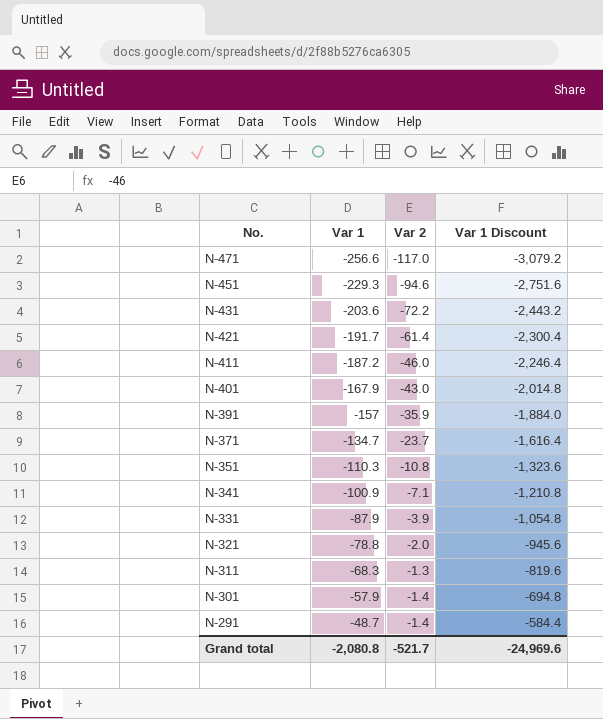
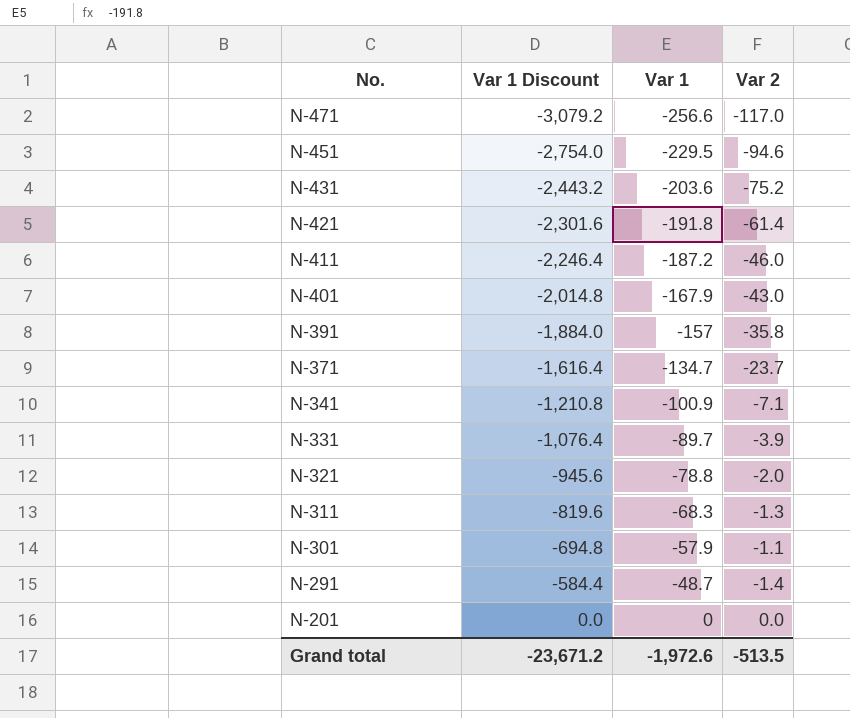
column Var 1 Discount | position: 4 -> 2
row N-351: -110.3 | -10.8 | -1,323.6 -> none
N-451 | Var 1 Discount: -2,751.6 -> -2,754.0
N-451 | Var 1: -229.3 -> -229.5
N-431 | Var 2: -72.2 -> -75.2
N-421 | Var 1 Discount: -2,300.4 -> -2,301.6
N-421 | Var 1: -191.7 -> -191.8
N-391 | Var 2: -35.9 -> -35.8
N-331 | Var 1 Discount: -1,054.8 -> -1,076.4
N-331 | Var 1: -87.9 -> -89.7
N-301 | Var 2: -1.4 -> -1.1
row N-201: none -> 0.0 | 0 | 0.0
Grand total | Var 1 Discount: -24,969.6 -> -23,671.2
Grand total | Var 1: -2,080.8 -> -1,972.6
Grand total | Var 2: -521.7 -> -513.5

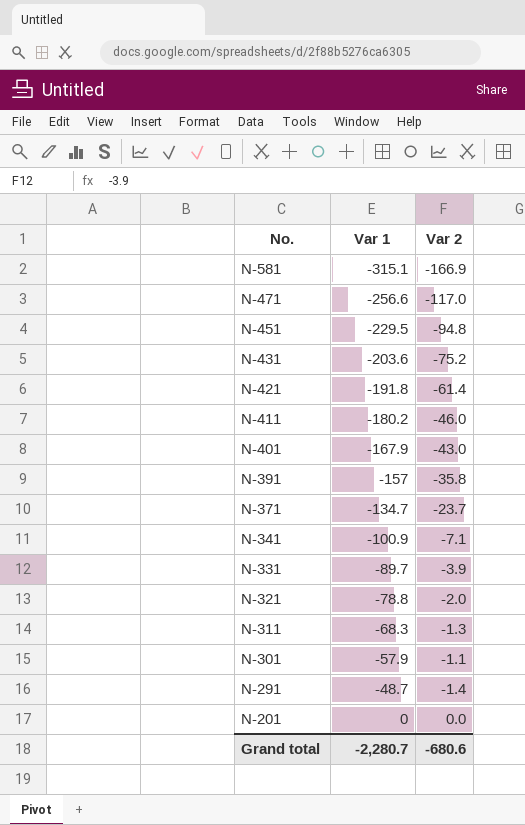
column Var 1 Discount | formula: [Var 1] * 12 -> none
row N-581: none -> -315.1 | -166.9
N-451 | Var 2: -94.6 -> -94.8
N-411 | Var 1: -187.2 -> -180.2
Grand total | Var 1: -1,972.6 -> -2,280.7
Grand total | Var 2: -513.5 -> -680.6

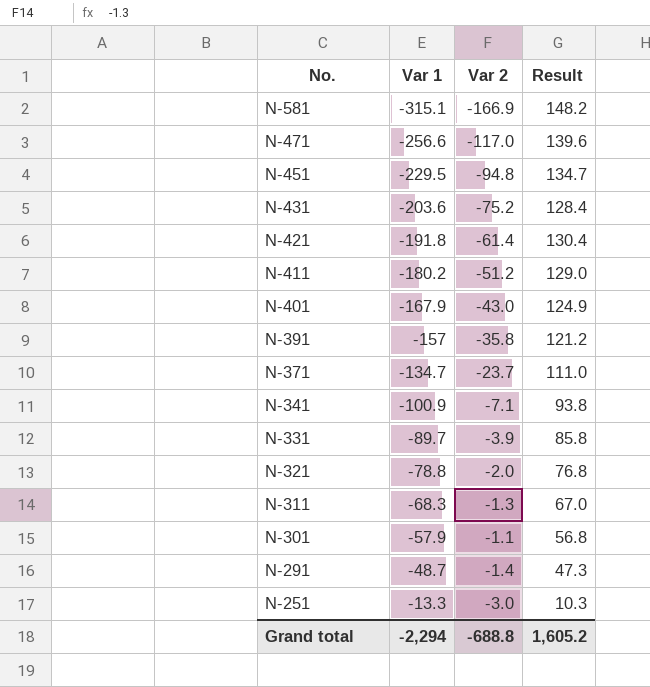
column Result | formula: none -> [Var 2] - [Var 1]
row N-201: 0 | 0.0 -> none
N-411 | Var 2: -46.0 -> -51.2
row N-251: none -> -13.3 | -3.0 | 10.3
Grand total | Var 1: -2,280.7 -> -2,294
Grand total | Var 2: -680.6 -> -688.8

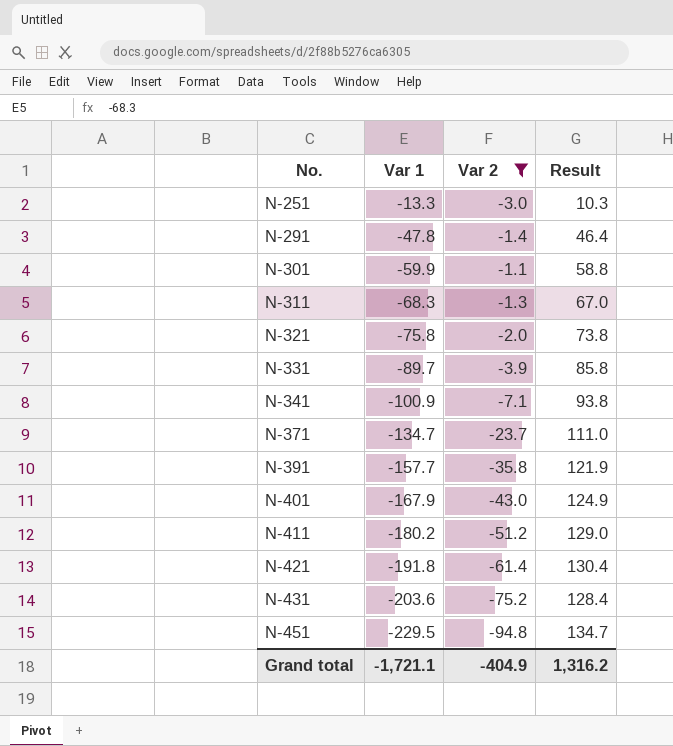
filter: none -> Var 2 >= -94.8
row order: No. descending -> No. ascending
N-291 | Var 1: -48.7 -> -47.8
N-291 | Result: 47.3 -> 46.4
N-301 | Var 1: -57.9 -> -59.9
N-301 | Result: 56.8 -> 58.8
N-321 | Var 1: -78.8 -> -75.8
N-321 | Result: 76.8 -> 73.8
N-391 | Var 1: -157 -> -157.7
N-391 | Result: 121.2 -> 121.9
Grand total | Var 1: -2,294 -> -1,721.1
Grand total | Var 2: -688.8 -> -404.9
Grand total | Result: 1,605.2 -> 1,316.2

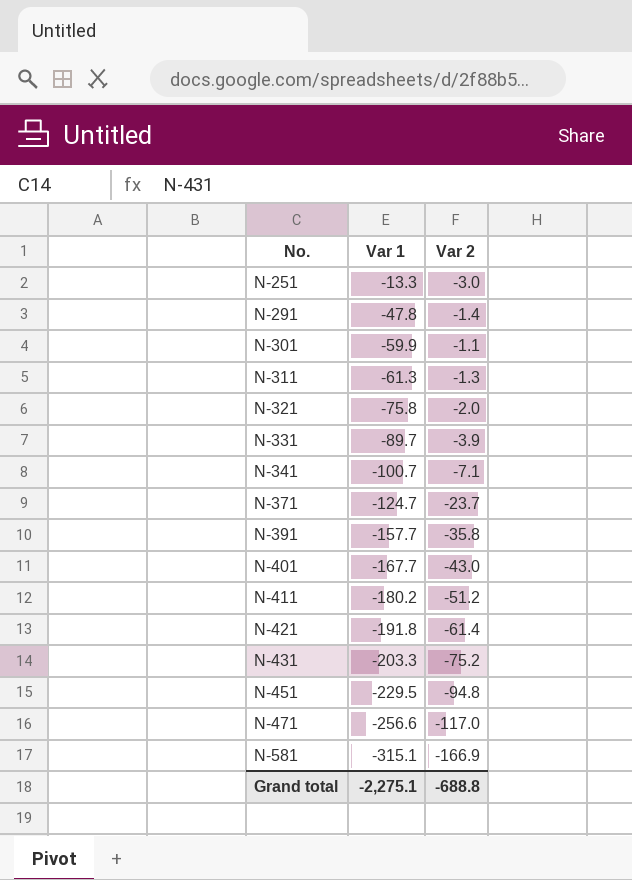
filter: Var 2 >= -94.8 -> none
column Result | formula: [Var 2] - [Var 1] -> none
N-311 | Var 1: -68.3 -> -61.3
N-341 | Var 1: -100.9 -> -100.7
N-371 | Var 1: -134.7 -> -124.7
N-401 | Var 1: -167.9 -> -167.7
N-431 | Var 1: -203.6 -> -203.3
Grand total | Var 1: -1,721.1 -> -2,275.1
Grand total | Var 2: -404.9 -> -688.8

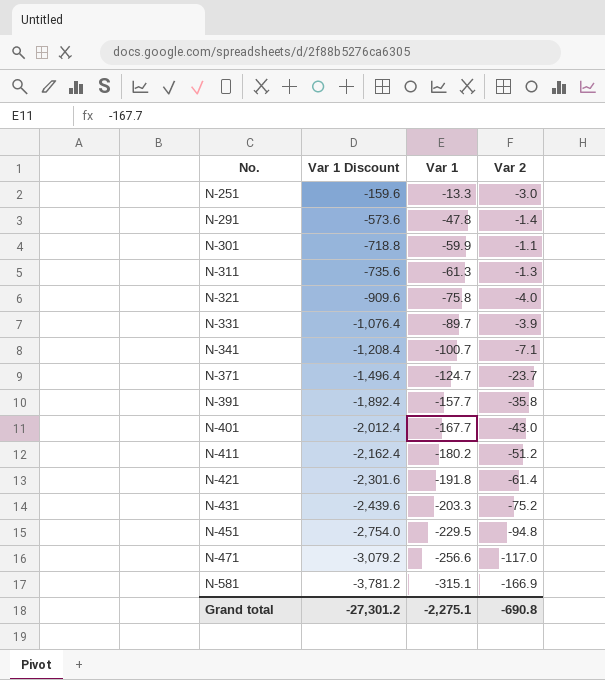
column Var 1 Discount | formula: none -> [Var 1] * 12
N-321 | Var 2: -2.0 -> -4.0
Grand total | Var 2: -688.8 -> -690.8

